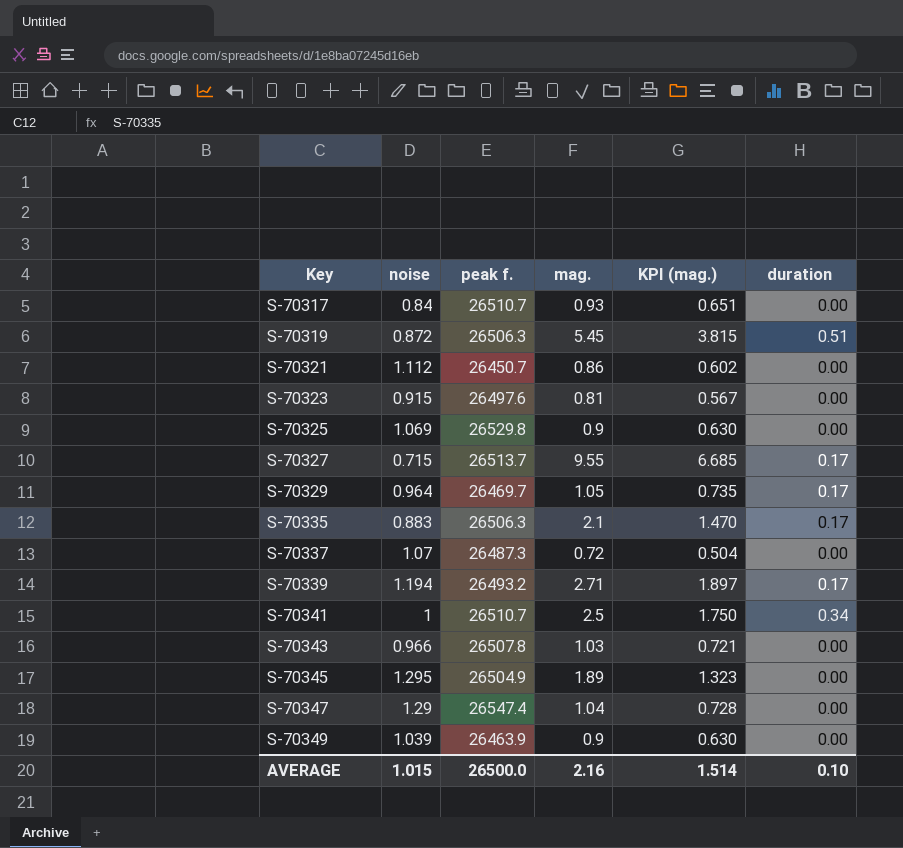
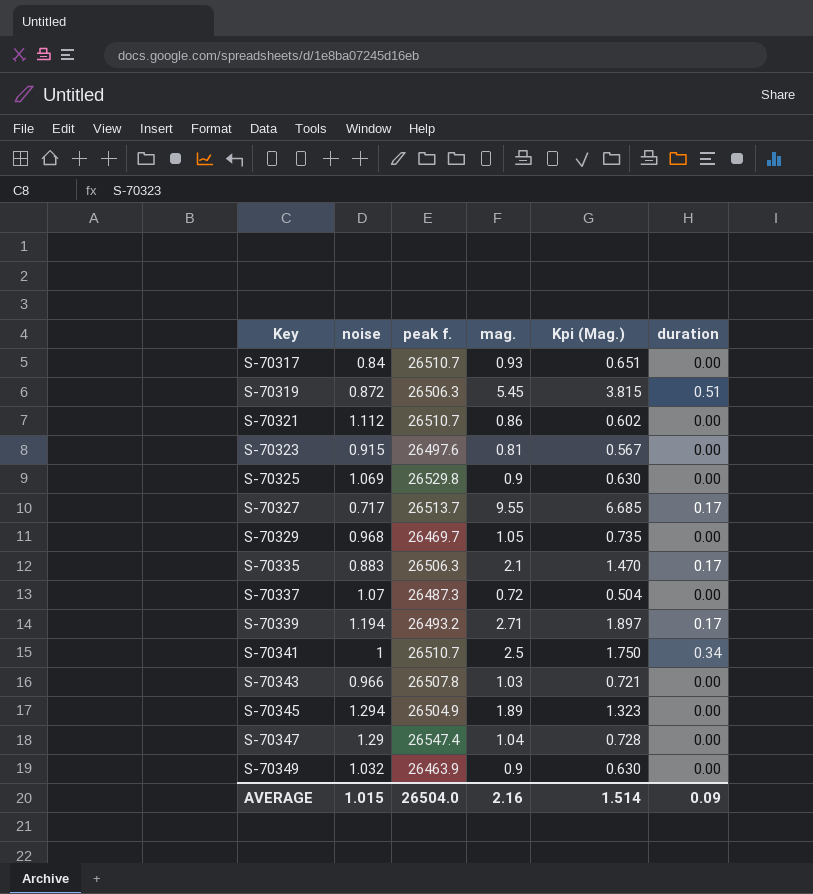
column name: KPI (mag.) -> Kpi (Mag.)
S-70321 | peak f.: 26450.7 -> 26510.7
S-70327 | noise: 0.715 -> 0.717
S-70329 | noise: 0.964 -> 0.968
S-70329 | duration: 0.17 -> 0.00
S-70345 | noise: 1.295 -> 1.294
S-70349 | noise: 1.039 -> 1.032
AVERAGE | peak f.: 26500.0 -> 26504.0
AVERAGE | duration: 0.10 -> 0.09

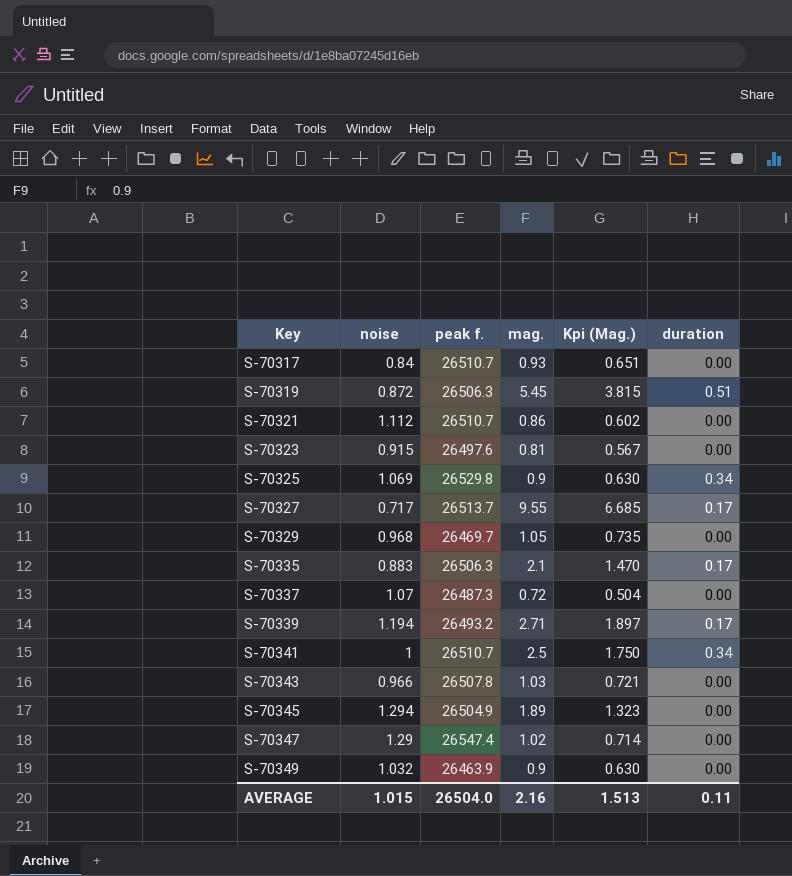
S-70325 | duration: 0.00 -> 0.34
S-70347 | mag.: 1.04 -> 1.02
S-70347 | Kpi (Mag.): 0.728 -> 0.714
AVERAGE | Kpi (Mag.): 1.514 -> 1.513
AVERAGE | duration: 0.09 -> 0.11

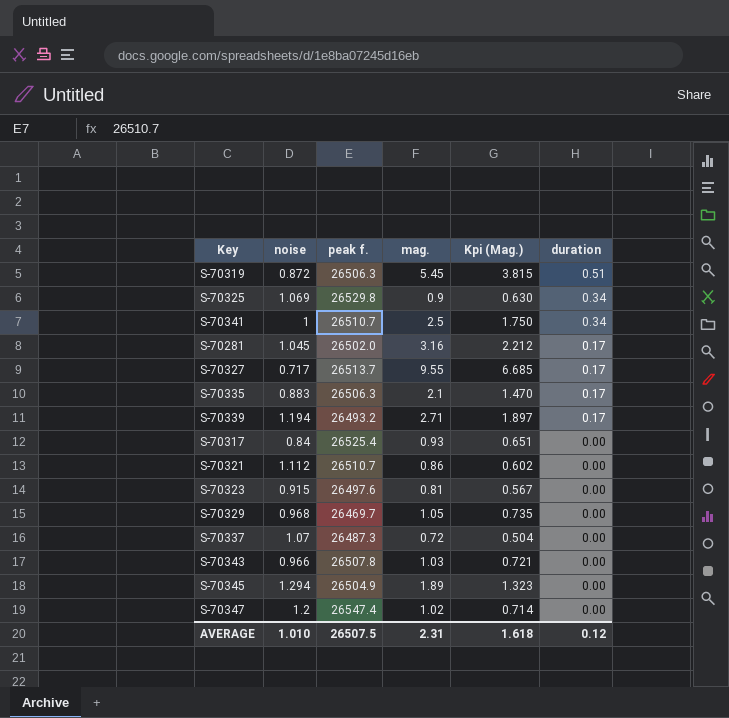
row order: Key ascending -> duration descending
row S-70349: 1.032 | 26463.9 | 0.9 | 0.630 | 0.00 -> none
row S-70281: none -> 1.045 | 26502.0 | 3.16 | 2.212 | 0.17
S-70317 | peak f.: 26510.7 -> 26525.4
S-70347 | noise: 1.29 -> 1.2
AVERAGE | noise: 1.015 -> 1.010
AVERAGE | peak f.: 26504.0 -> 26507.5
AVERAGE | mag.: 2.16 -> 2.31
AVERAGE | Kpi (Mag.): 1.513 -> 1.618
AVERAGE | duration: 0.11 -> 0.12

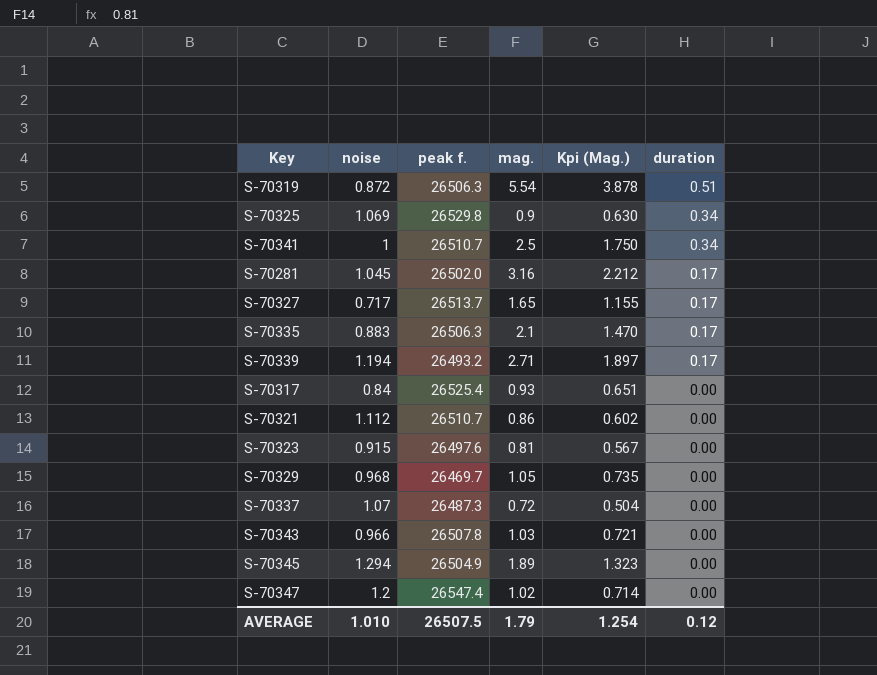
S-70319 | mag.: 5.45 -> 5.54
S-70319 | Kpi (Mag.): 3.815 -> 3.878
S-70327 | mag.: 9.55 -> 1.65
S-70327 | Kpi (Mag.): 6.685 -> 1.155
AVERAGE | mag.: 2.31 -> 1.79
AVERAGE | Kpi (Mag.): 1.618 -> 1.254

